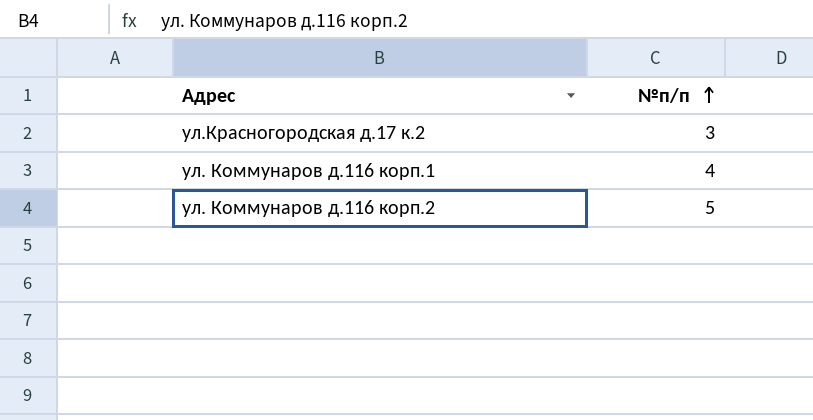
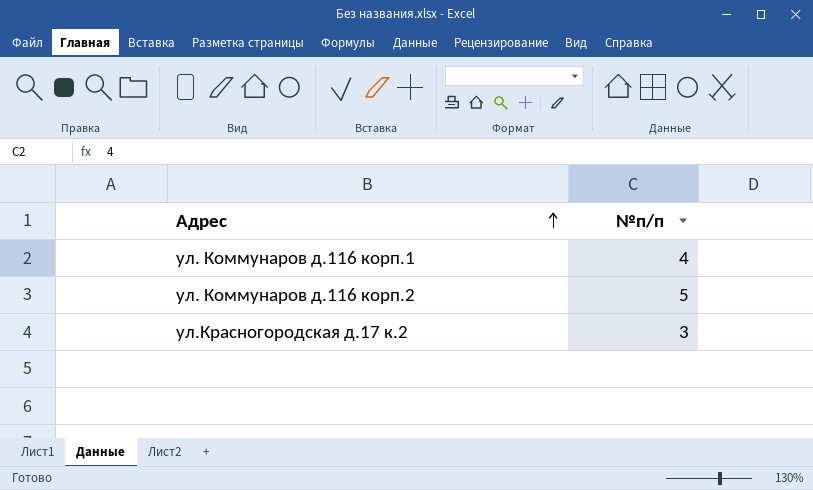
row order: №п/п ascending -> Адрес ascending

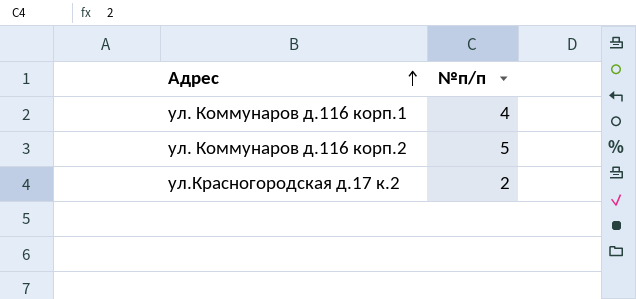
ул.Красногородская д.17 к.2 | №п/п: 3 -> 2

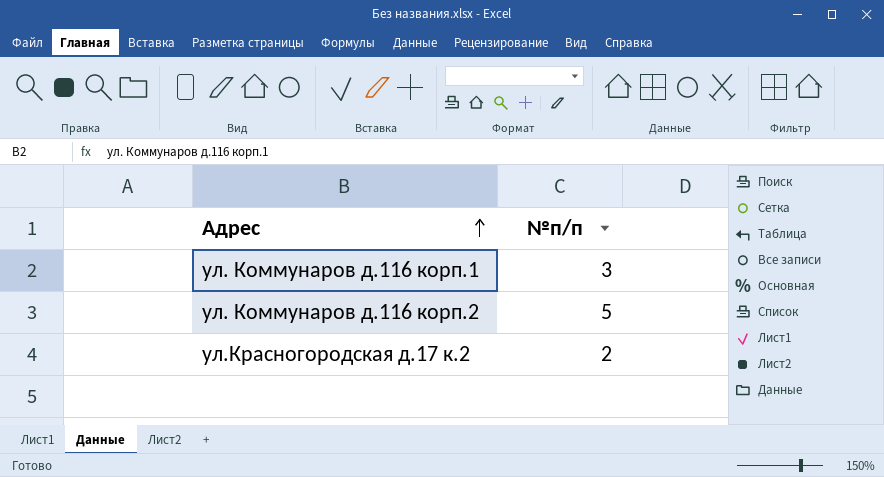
ул. Коммунаров д.116 корп.1 | №п/п: 4 -> 3

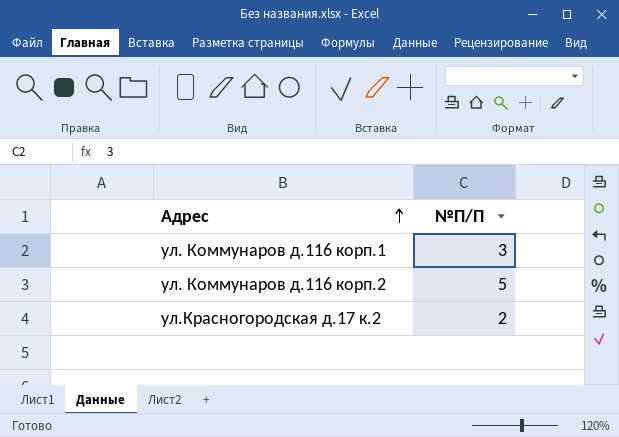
column name: №п/п -> №П/П

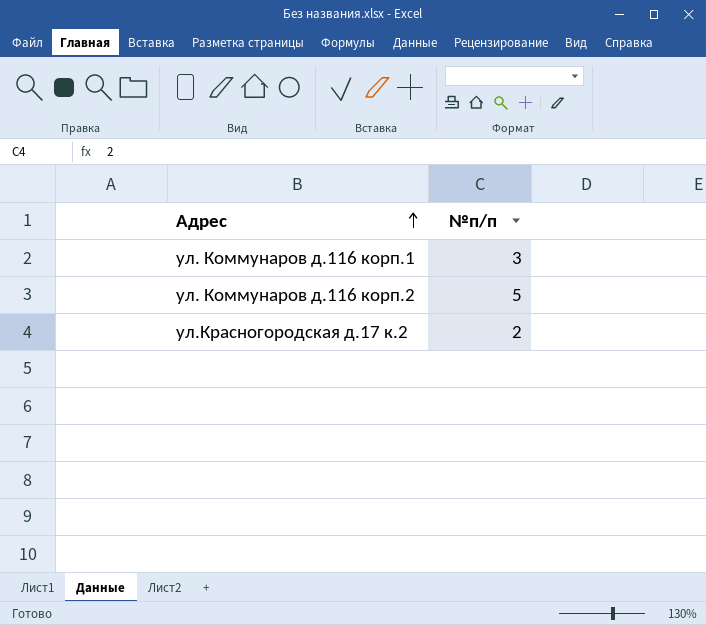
column name: №П/П -> №п/п

